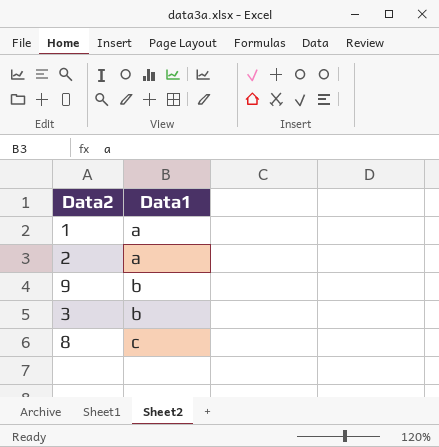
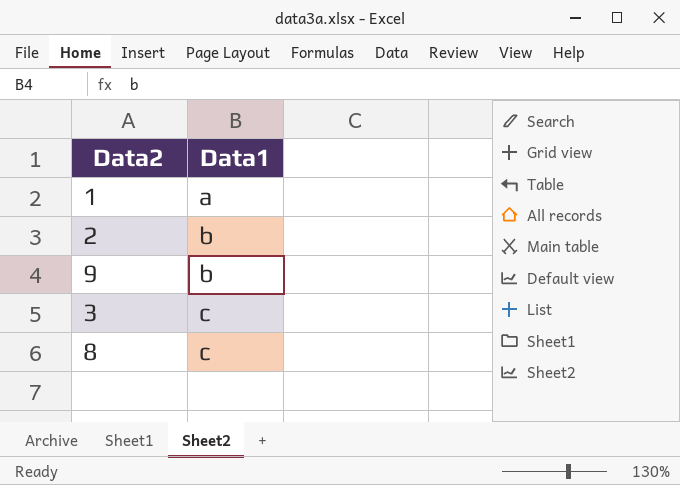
2 | Data1: a -> b
3 | Data1: b -> c

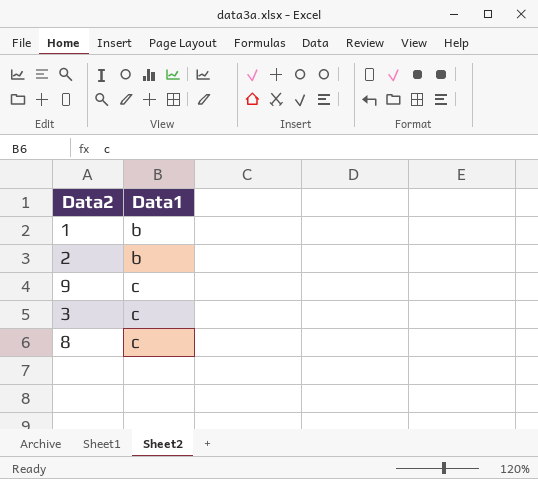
1 | Data1: a -> b
9 | Data1: b -> c

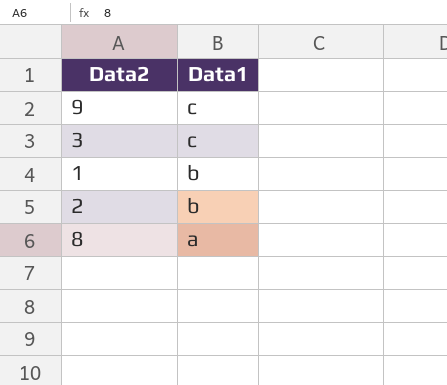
row order: Data1 ascending -> Data1 descending
8 | Data1: c -> a

